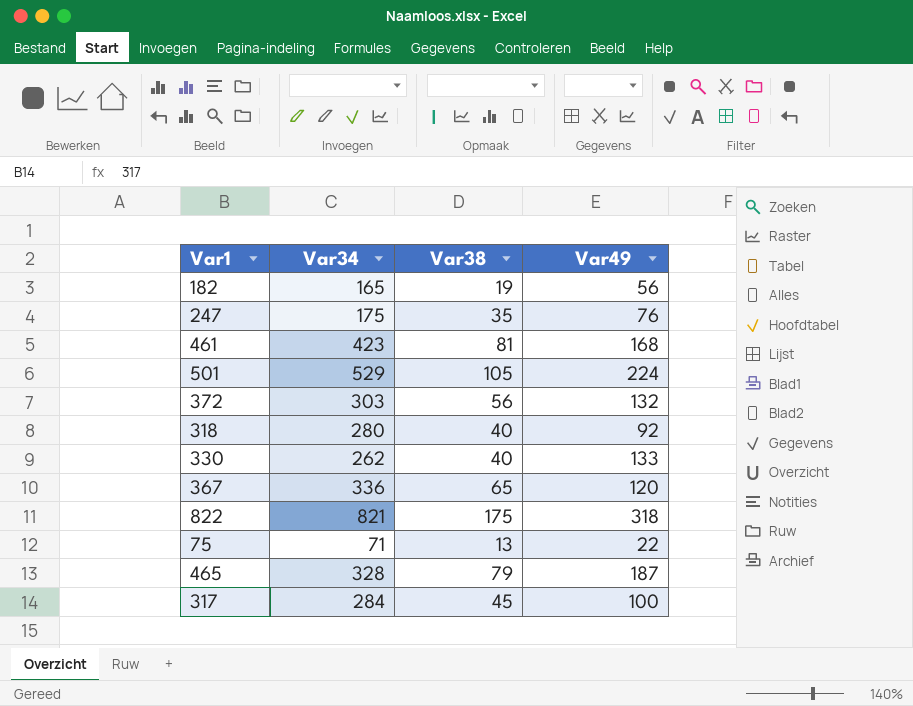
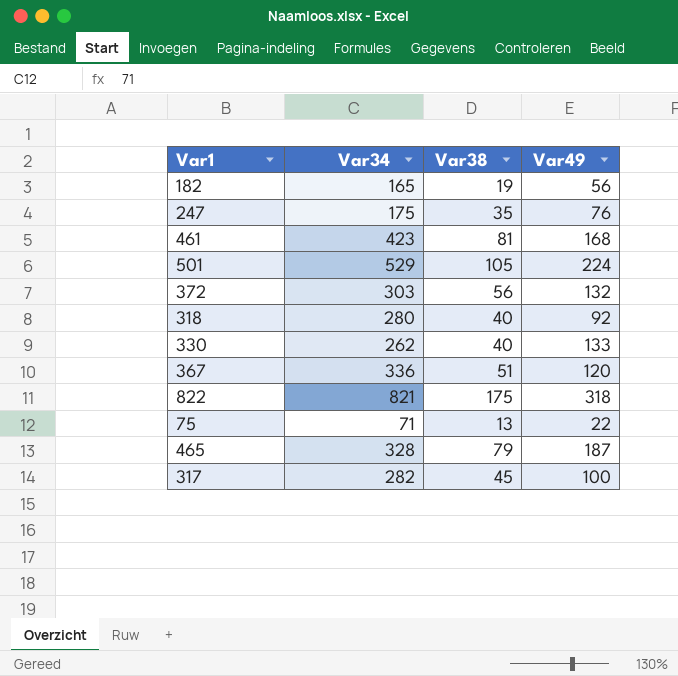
367 | Var38: 65 -> 51
317 | Var34: 284 -> 282

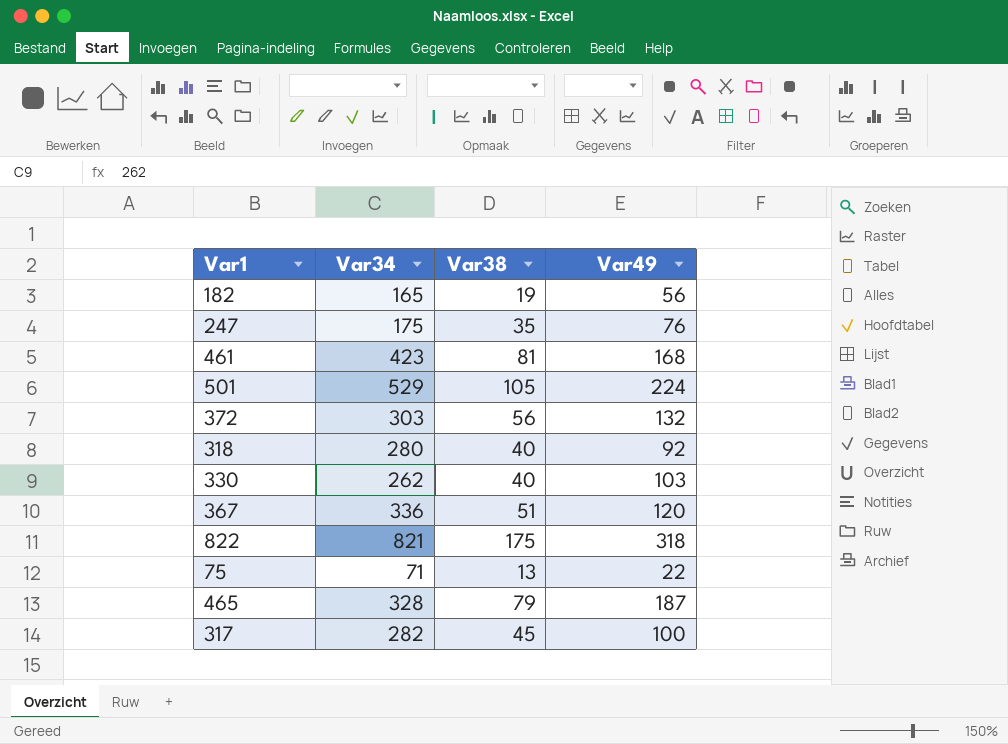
330 | Var49: 133 -> 103

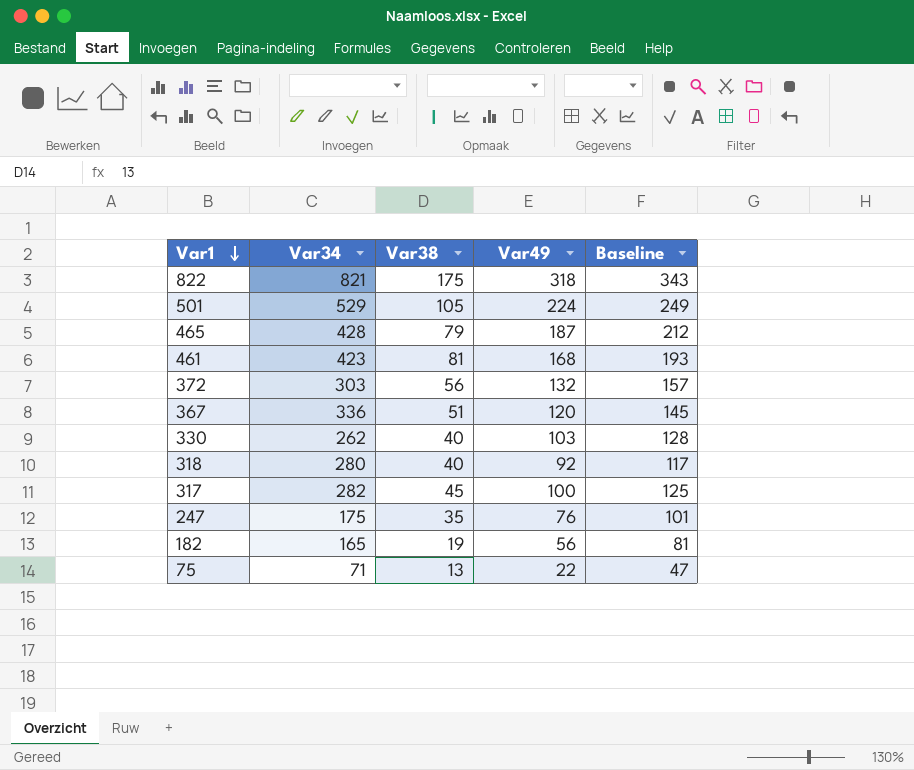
row order: none -> Var1 descending
column Baseline | formula: none -> [Var49] + 25
465 | Var34: 328 -> 428

